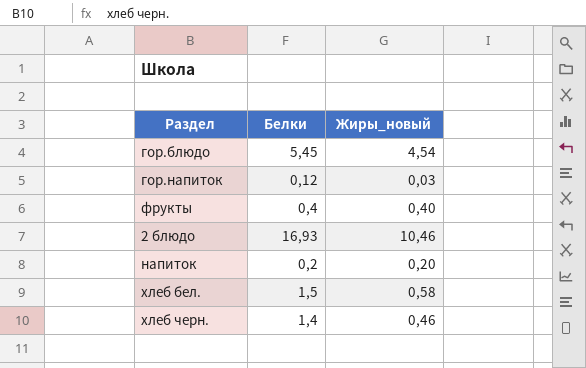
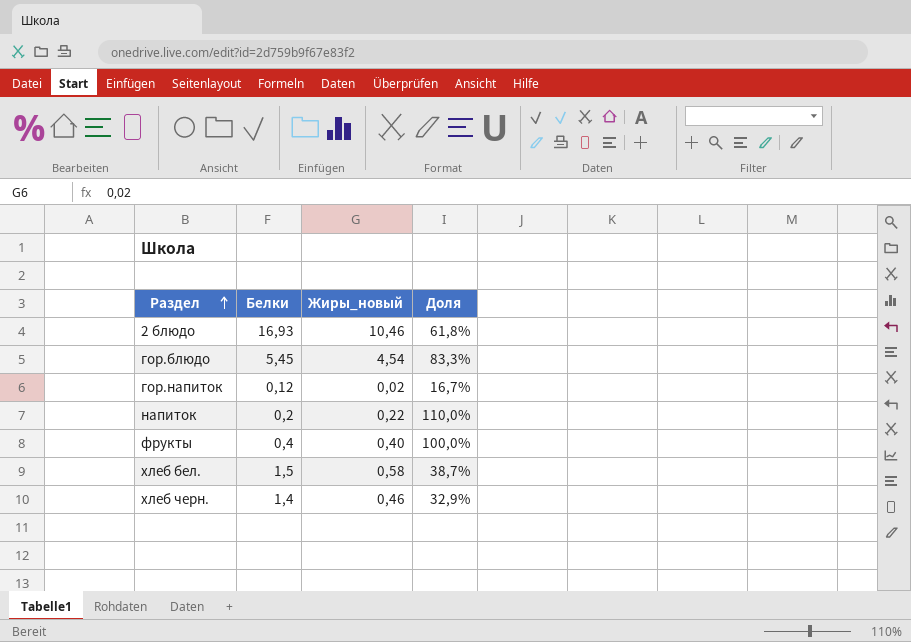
row order: none -> Раздел ascending
column Доля | formula: none -> [Жиры_новый] / [Белки]
гор.напиток | Жиры_новый: 0,03 -> 0,02
напиток | Жиры_новый: 0,20 -> 0,22

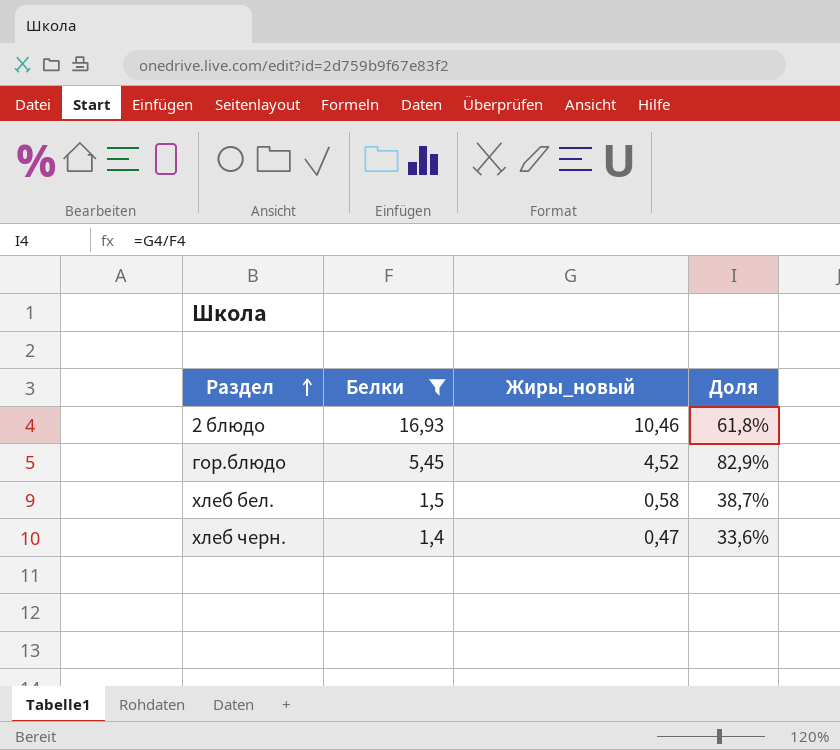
filter: none -> Белки >= 1,4
гор.блюдо | Жиры_новый: 4,54 -> 4,52
гор.блюдо | Доля: 83,3% -> 82,9%
хлеб черн. | Жиры_новый: 0,46 -> 0,47
хлеб черн. | Доля: 32,9% -> 33,6%

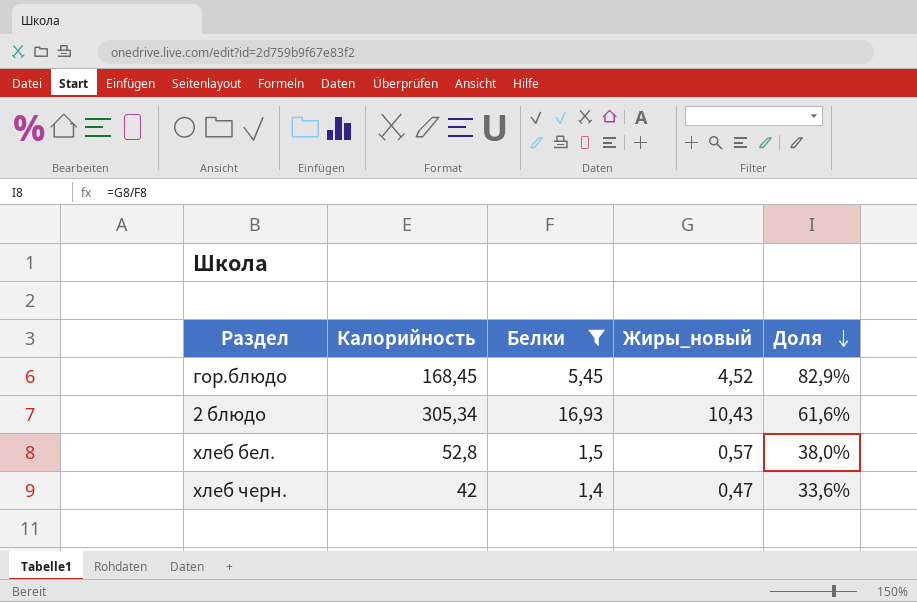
row order: Раздел ascending -> Доля descending
column Калорийность | position: none -> 2
2 блюдо | Жиры_новый: 10,46 -> 10,43
2 блюдо | Доля: 61,8% -> 61,6%
хлеб бел. | Жиры_новый: 0,58 -> 0,57
хлеб бел. | Доля: 38,7% -> 38,0%

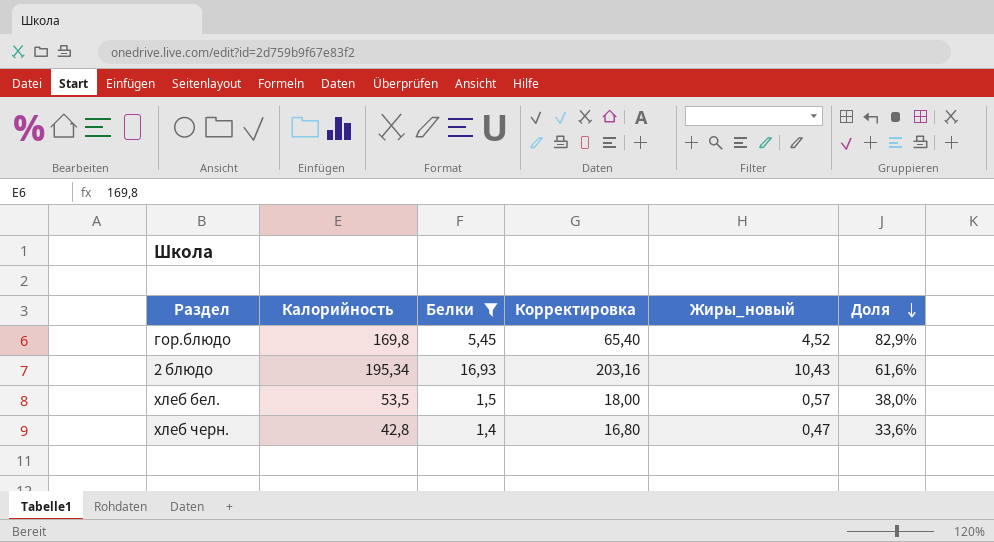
column Корректировка | formula: none -> [Белки] * 12
гор.блюдо | Калорийность: 168,45 -> 169,8
2 блюдо | Калорийность: 305,34 -> 195,34
хлеб бел. | Калорийность: 52,8 -> 53,5
хлеб черн. | Калорийность: 42 -> 42,8

